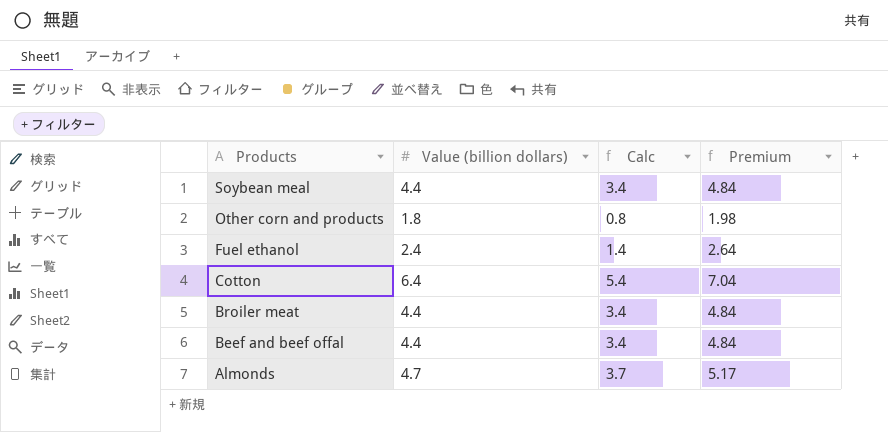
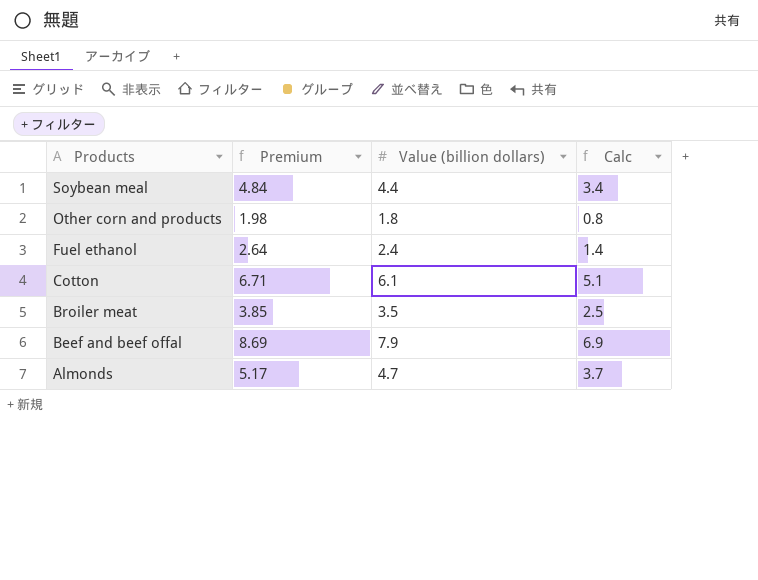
column Premium | position: 4 -> 2
Cotton | Premium: 7.04 -> 6.71
Cotton | Value (billion dollars): 6.4 -> 6.1
Cotton | Calc: 5.4 -> 5.1
Broiler meat | Premium: 4.84 -> 3.85
Broiler meat | Value (billion dollars): 4.4 -> 3.5
Broiler meat | Calc: 3.4 -> 2.5
Beef and beef offal | Premium: 4.84 -> 8.69
Beef and beef offal | Value (billion dollars): 4.4 -> 7.9
Beef and beef offal | Calc: 3.4 -> 6.9

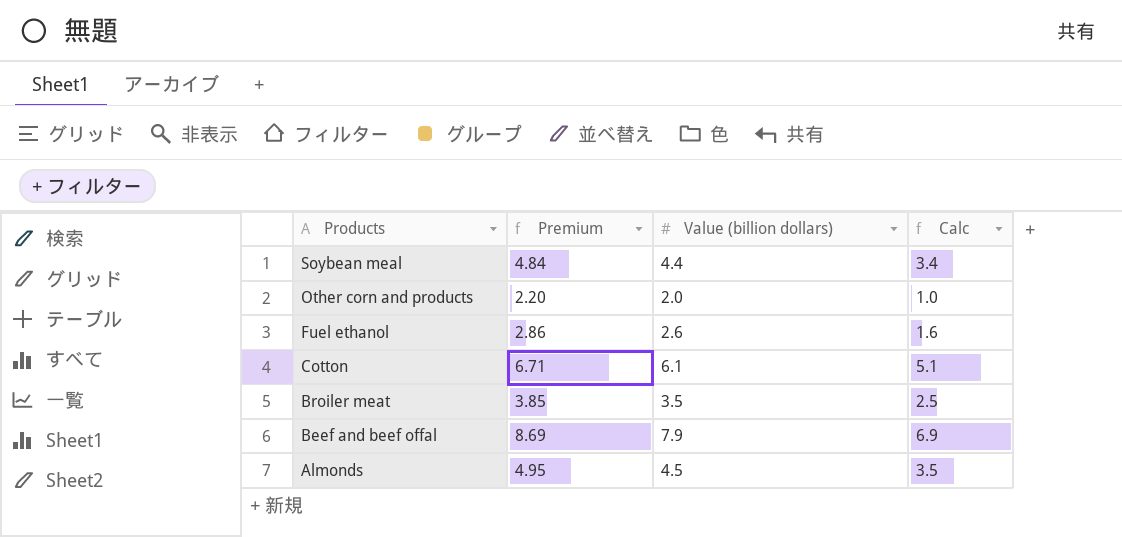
Other corn and products | Premium: 1.98 -> 2.20
Other corn and products | Value (billion dollars): 1.8 -> 2.0
Other corn and products | Calc: 0.8 -> 1.0
Fuel ethanol | Premium: 2.64 -> 2.86
Fuel ethanol | Value (billion dollars): 2.4 -> 2.6
Fuel ethanol | Calc: 1.4 -> 1.6
Almonds | Premium: 5.17 -> 4.95
Almonds | Value (billion dollars): 4.7 -> 4.5
Almonds | Calc: 3.7 -> 3.5

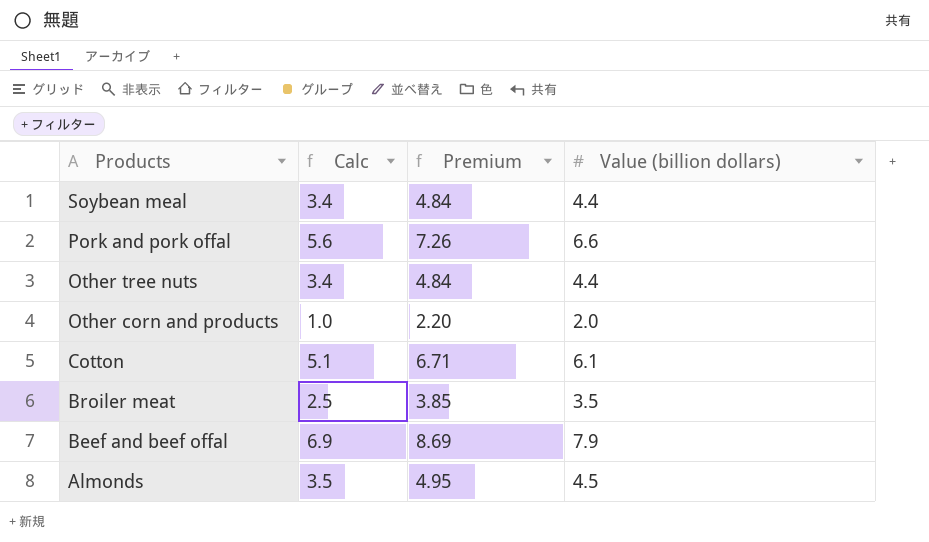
column Calc | position: 4 -> 2
row Fuel ethanol: 2.86 | 2.6 | 1.6 -> none
row Pork and pork offal: none -> 5.6 | 7.26 | 6.6
row Other tree nuts: none -> 3.4 | 4.84 | 4.4

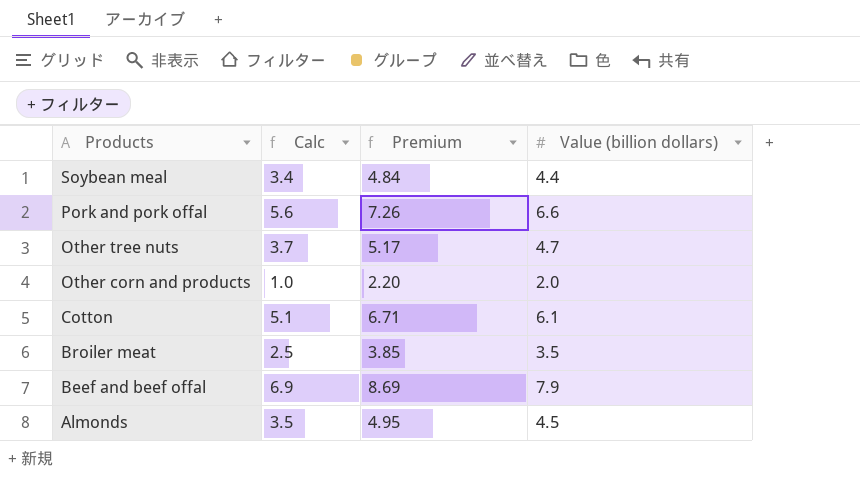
Other tree nuts | Calc: 3.4 -> 3.7
Other tree nuts | Premium: 4.84 -> 5.17
Other tree nuts | Value (billion dollars): 4.4 -> 4.7

